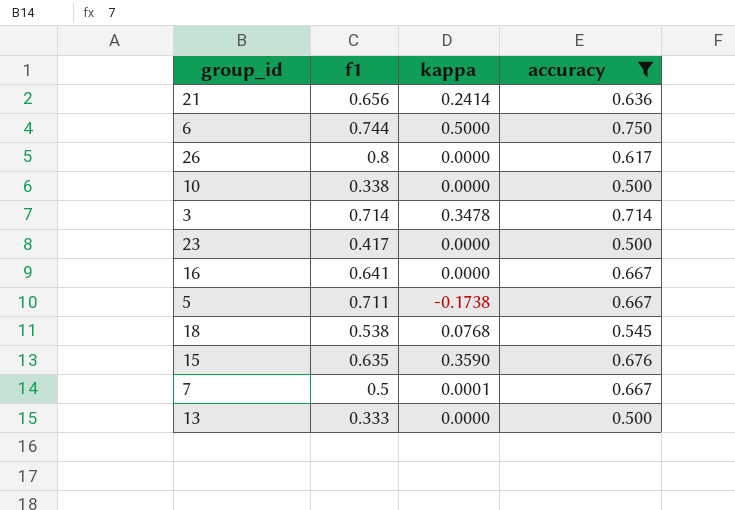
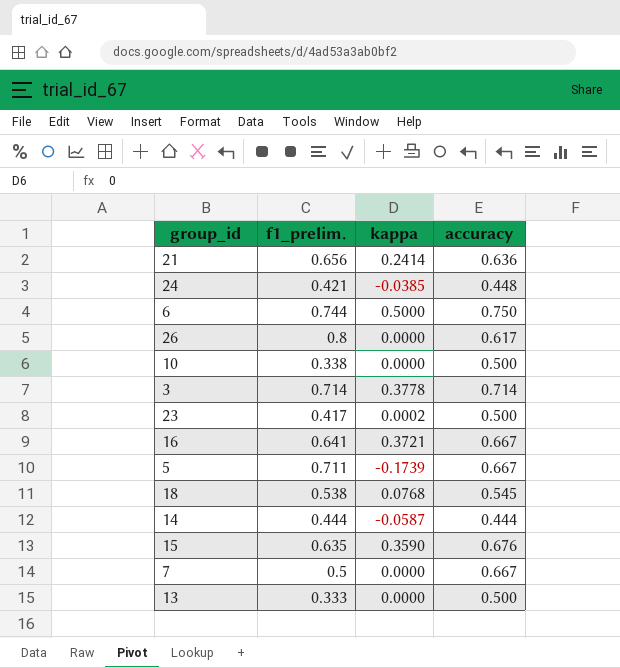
filter: accuracy >= 0.500 -> none
column name: f1 -> f1_prelim.
3 | kappa: 0.3478 -> 0.3778
23 | kappa: 0.0000 -> 0.0002
16 | kappa: 0.0000 -> 0.3721
5 | kappa: -0.1738 -> -0.1739
7 | kappa: 0.0001 -> 0.0000

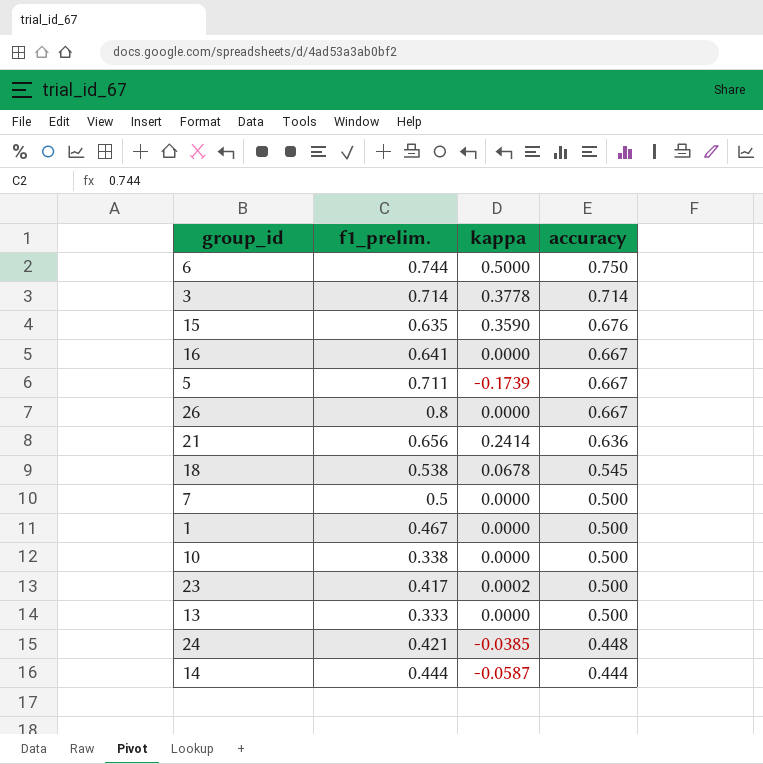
row order: none -> accuracy descending
16 | kappa: 0.3721 -> 0.0000
26 | accuracy: 0.617 -> 0.667
18 | kappa: 0.0768 -> 0.0678
7 | accuracy: 0.667 -> 0.500
row 1: none -> 0.467 | 0.0000 | 0.500

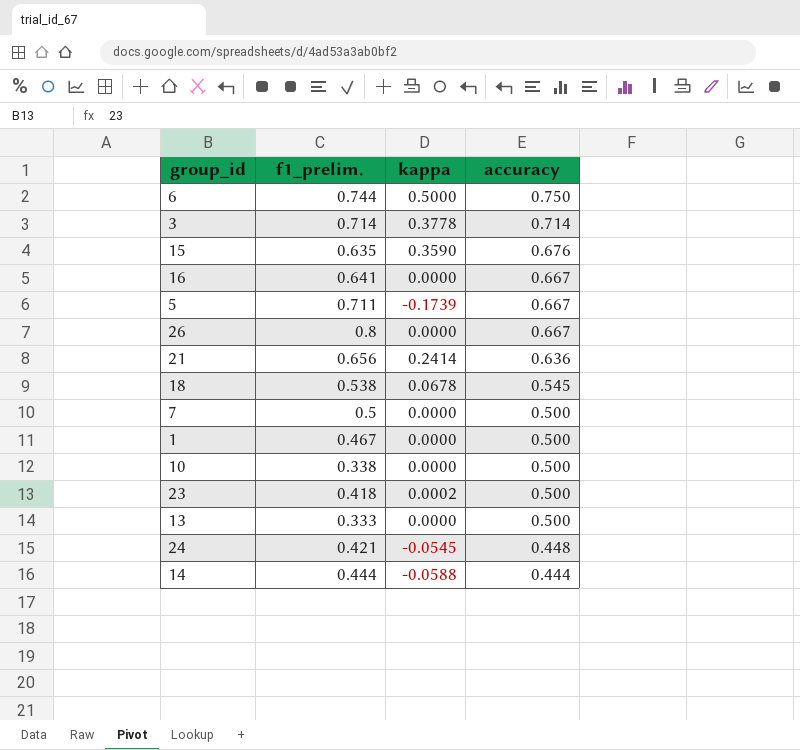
23 | f1_prelim.: 0.417 -> 0.418
24 | kappa: -0.0385 -> -0.0545
14 | kappa: -0.0587 -> -0.0588

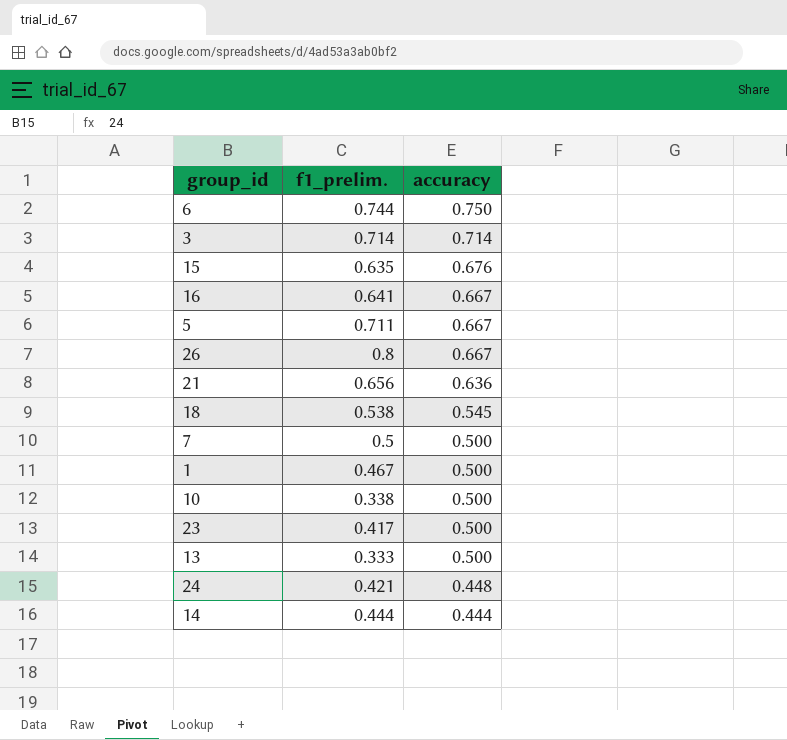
column kappa | position: 3 -> none
23 | f1_prelim.: 0.418 -> 0.417

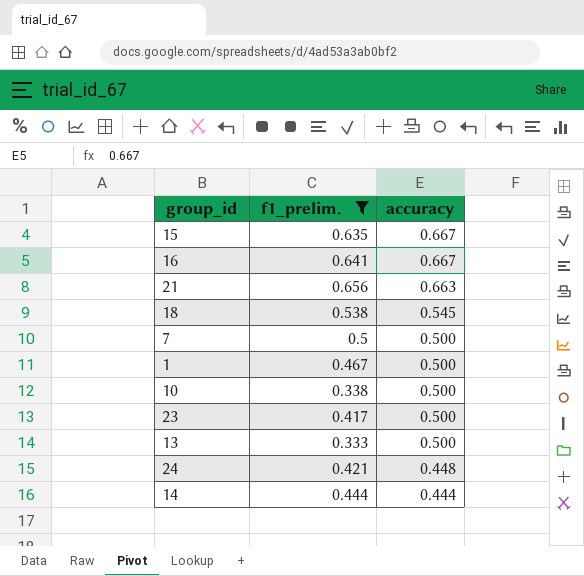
filter: none -> f1_prelim. <= 0.656
15 | accuracy: 0.676 -> 0.667
21 | accuracy: 0.636 -> 0.663

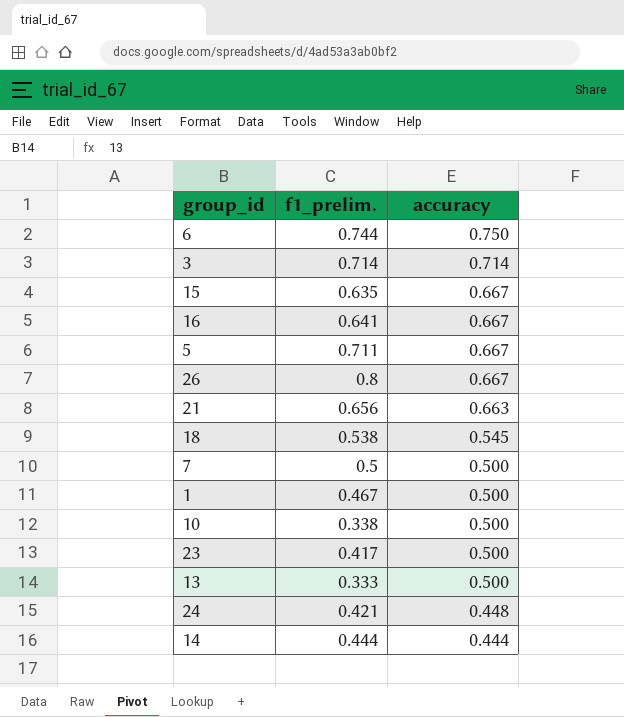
filter: f1_prelim. <= 0.656 -> none

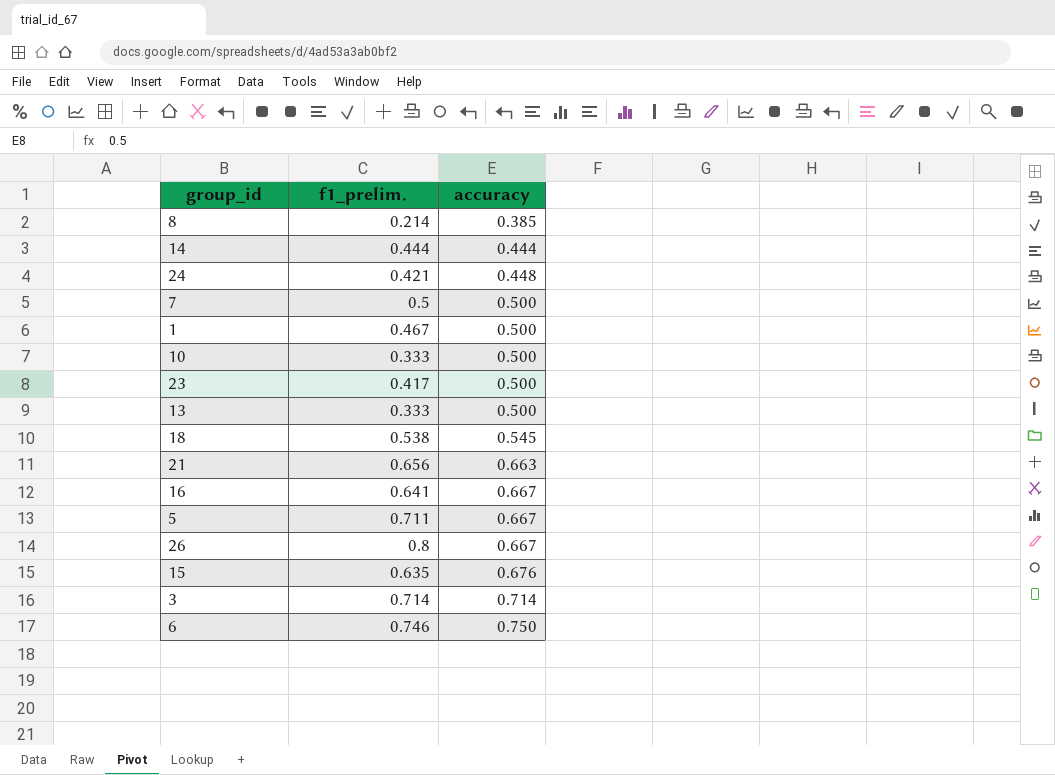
row order: accuracy descending -> accuracy ascending
row 8: none -> 0.214 | 0.385
10 | f1_prelim.: 0.338 -> 0.333
15 | accuracy: 0.667 -> 0.676
6 | f1_prelim.: 0.744 -> 0.746

